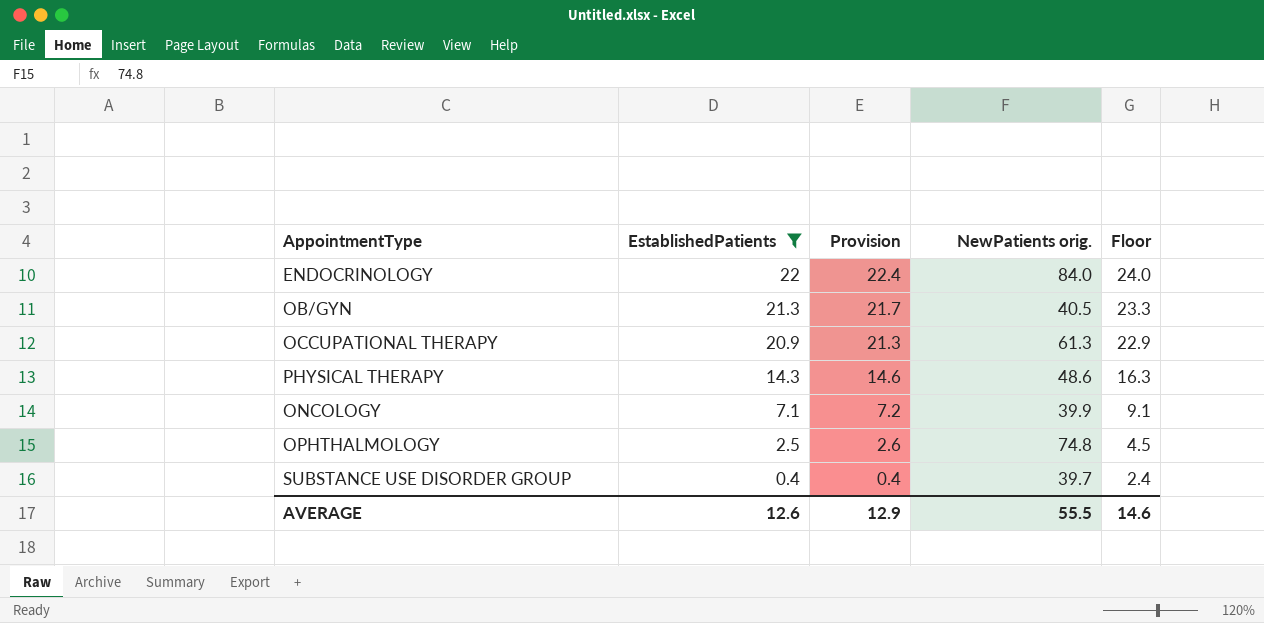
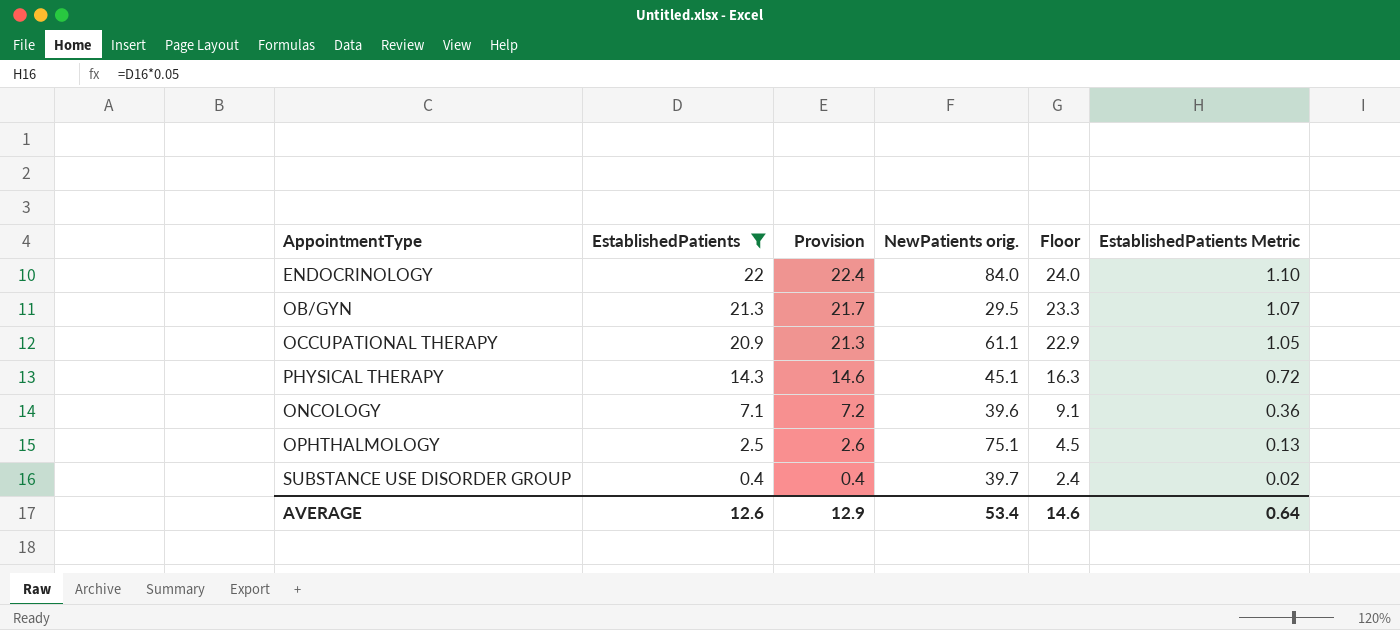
column EstablishedPatients Metric | formula: none -> [EstablishedPatients] * 0.05
OB/GYN | NewPatients orig.: 40.5 -> 29.5
OCCUPATIONAL THERAPY | NewPatients orig.: 61.3 -> 61.1
PHYSICAL THERAPY | NewPatients orig.: 48.6 -> 45.1
ONCOLOGY | NewPatients orig.: 39.9 -> 39.6
OPHTHALMOLOGY | NewPatients orig.: 74.8 -> 75.1
AVERAGE | NewPatients orig.: 55.5 -> 53.4

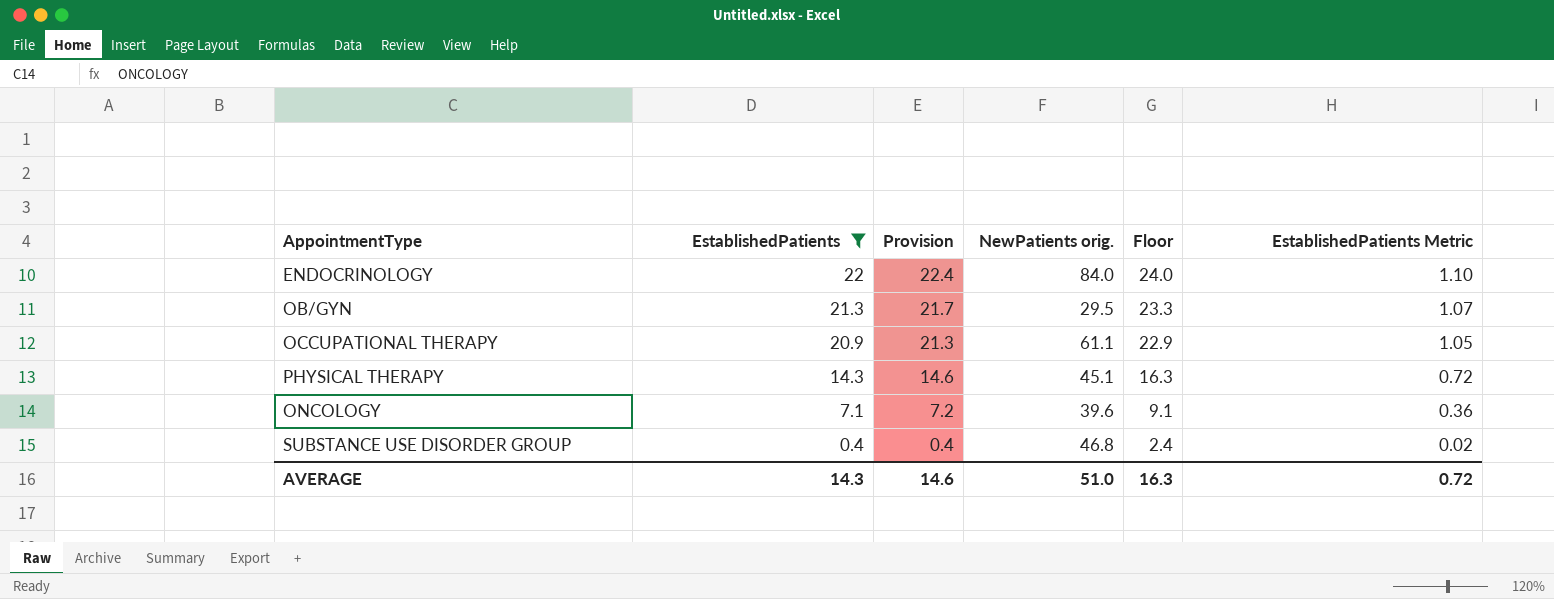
row OPHTHALMOLOGY: 2.5 | 2.6 | 75.1 | 4.5 | 0.13 -> none
SUBSTANCE USE DISORDER GROUP | NewPatients orig.: 39.7 -> 46.8
AVERAGE | EstablishedPatients: 12.6 -> 14.3
AVERAGE | Provision: 12.9 -> 14.6
AVERAGE | NewPatients orig.: 53.4 -> 51.0
AVERAGE | Floor: 14.6 -> 16.3
AVERAGE | EstablishedPatients Metric: 0.64 -> 0.72

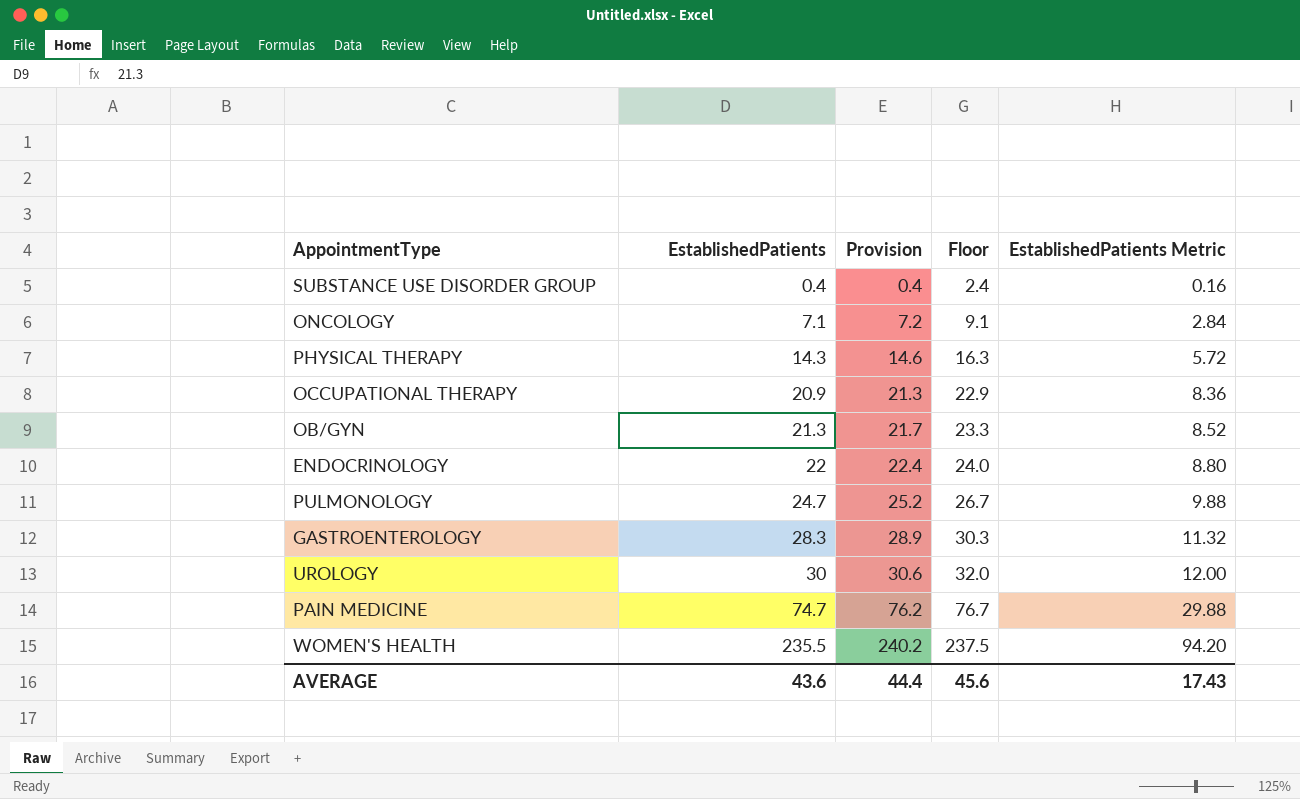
filter: EstablishedPatients <= 22 -> none
row order: EstablishedPatients descending -> EstablishedPatients ascending
column NewPatients orig. | position: 4 -> none
column EstablishedPatients Metric | formula: [EstablishedPatients] * 0.05 -> [EstablishedPatients] * 0.4
AVERAGE | EstablishedPatients: 14.3 -> 43.6
AVERAGE | Provision: 14.6 -> 44.4
AVERAGE | Floor: 16.3 -> 45.6
AVERAGE | EstablishedPatients Metric: 0.72 -> 17.43

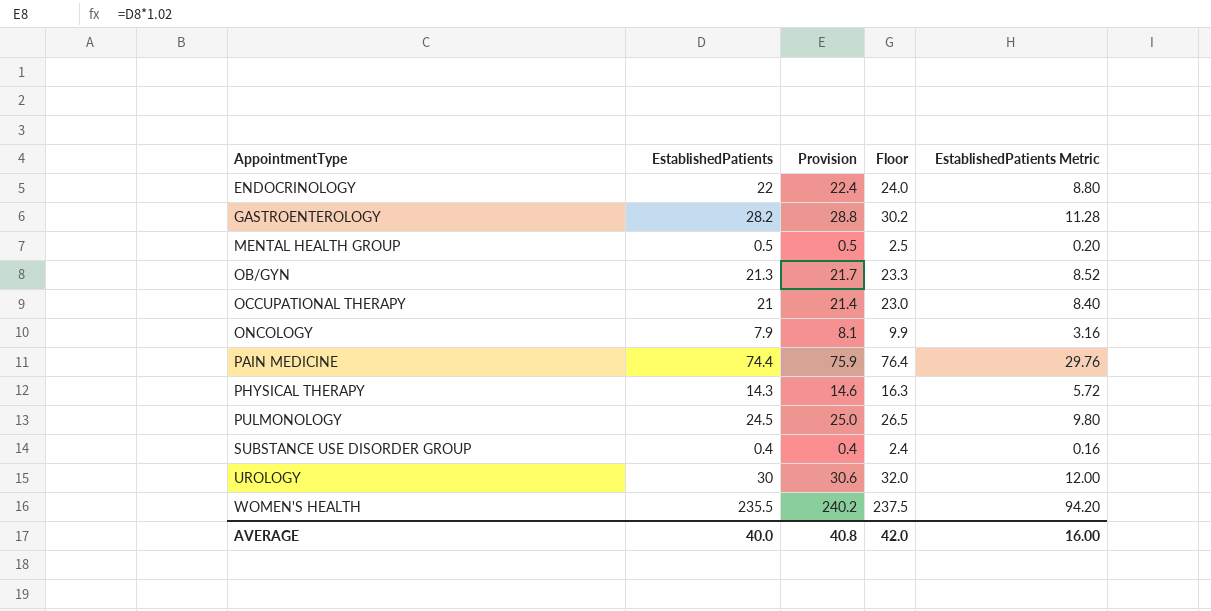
row order: EstablishedPatients ascending -> AppointmentType ascending
GASTROENTEROLOGY | EstablishedPatients: 28.3 -> 28.2
GASTROENTEROLOGY | Provision: 28.9 -> 28.8
GASTROENTEROLOGY | Floor: 30.3 -> 30.2
GASTROENTEROLOGY | EstablishedPatients Metric: 11.32 -> 11.28
row MENTAL HEALTH GROUP: none -> 0.5 | 0.5 | 2.5 | 0.20
OCCUPATIONAL THERAPY | EstablishedPatients: 20.9 -> 21
OCCUPATIONAL THERAPY | Provision: 21.3 -> 21.4
OCCUPATIONAL THERAPY | Floor: 22.9 -> 23.0
OCCUPATIONAL THERAPY | EstablishedPatients Metric: 8.36 -> 8.40
ONCOLOGY | EstablishedPatients: 7.1 -> 7.9
ONCOLOGY | Provision: 7.2 -> 8.1
ONCOLOGY | Floor: 9.1 -> 9.9
ONCOLOGY | EstablishedPatients Metric: 2.84 -> 3.16
PAIN MEDICINE | EstablishedPatients: 74.7 -> 74.4
PAIN MEDICINE | Provision: 76.2 -> 75.9
PAIN MEDICINE | Floor: 76.7 -> 76.4
PAIN MEDICINE | EstablishedPatients Metric: 29.88 -> 29.76
PULMONOLOGY | EstablishedPatients: 24.7 -> 24.5
PULMONOLOGY | Provision: 25.2 -> 25.0
PULMONOLOGY | Floor: 26.7 -> 26.5
PULMONOLOGY | EstablishedPatients Metric: 9.88 -> 9.80
AVERAGE | EstablishedPatients: 43.6 -> 40.0
AVERAGE | Provision: 44.4 -> 40.8
AVERAGE | Floor: 45.6 -> 42.0
AVERAGE | EstablishedPatients Metric: 17.43 -> 16.00

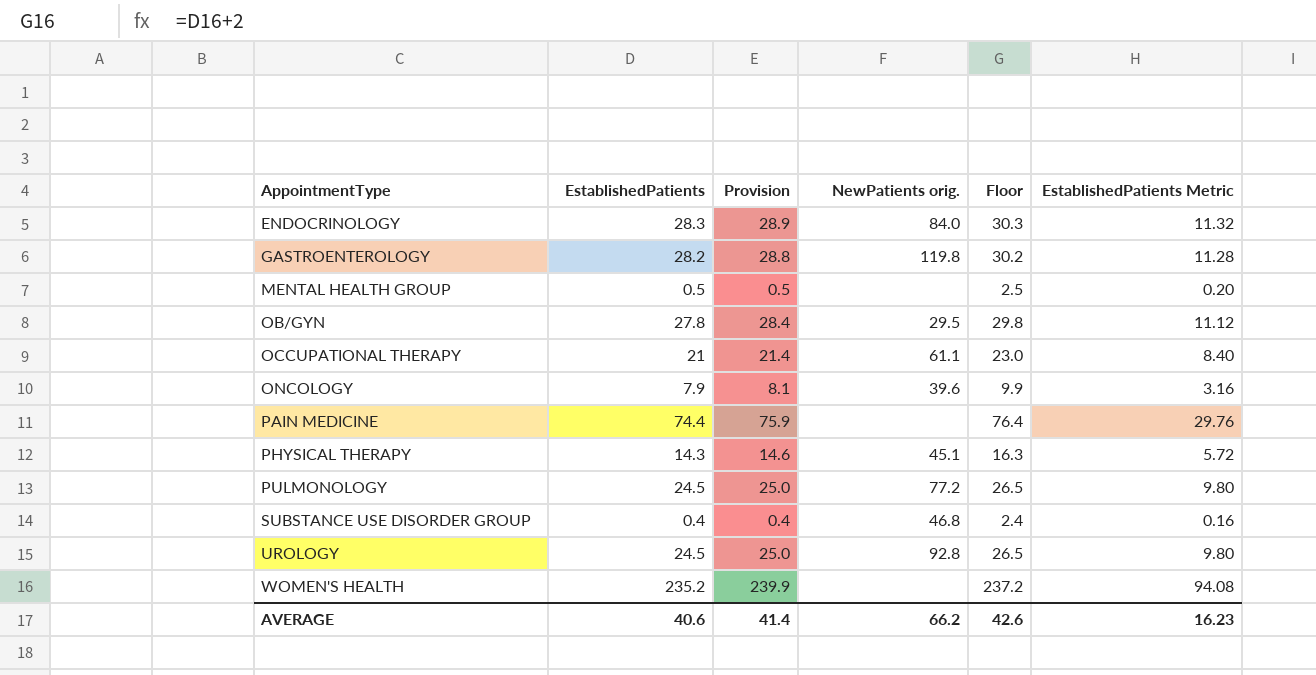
column NewPatients orig. | position: none -> 4
ENDOCRINOLOGY | EstablishedPatients: 22 -> 28.3
ENDOCRINOLOGY | Provision: 22.4 -> 28.9
ENDOCRINOLOGY | Floor: 24.0 -> 30.3
ENDOCRINOLOGY | EstablishedPatients Metric: 8.80 -> 11.32
OB/GYN | EstablishedPatients: 21.3 -> 27.8
OB/GYN | Provision: 21.7 -> 28.4
OB/GYN | Floor: 23.3 -> 29.8
OB/GYN | EstablishedPatients Metric: 8.52 -> 11.12
UROLOGY | EstablishedPatients: 30 -> 24.5
UROLOGY | Provision: 30.6 -> 25.0
UROLOGY | Floor: 32.0 -> 26.5
UROLOGY | EstablishedPatients Metric: 12.00 -> 9.80
WOMEN'S HEALTH | EstablishedPatients: 235.5 -> 235.2
WOMEN'S HEALTH | Provision: 240.2 -> 239.9
WOMEN'S HEALTH | Floor: 237.5 -> 237.2
WOMEN'S HEALTH | EstablishedPatients Metric: 94.20 -> 94.08
AVERAGE | EstablishedPatients: 40.0 -> 40.6
AVERAGE | Provision: 40.8 -> 41.4
AVERAGE | Floor: 42.0 -> 42.6
AVERAGE | EstablishedPatients Metric: 16.00 -> 16.23

